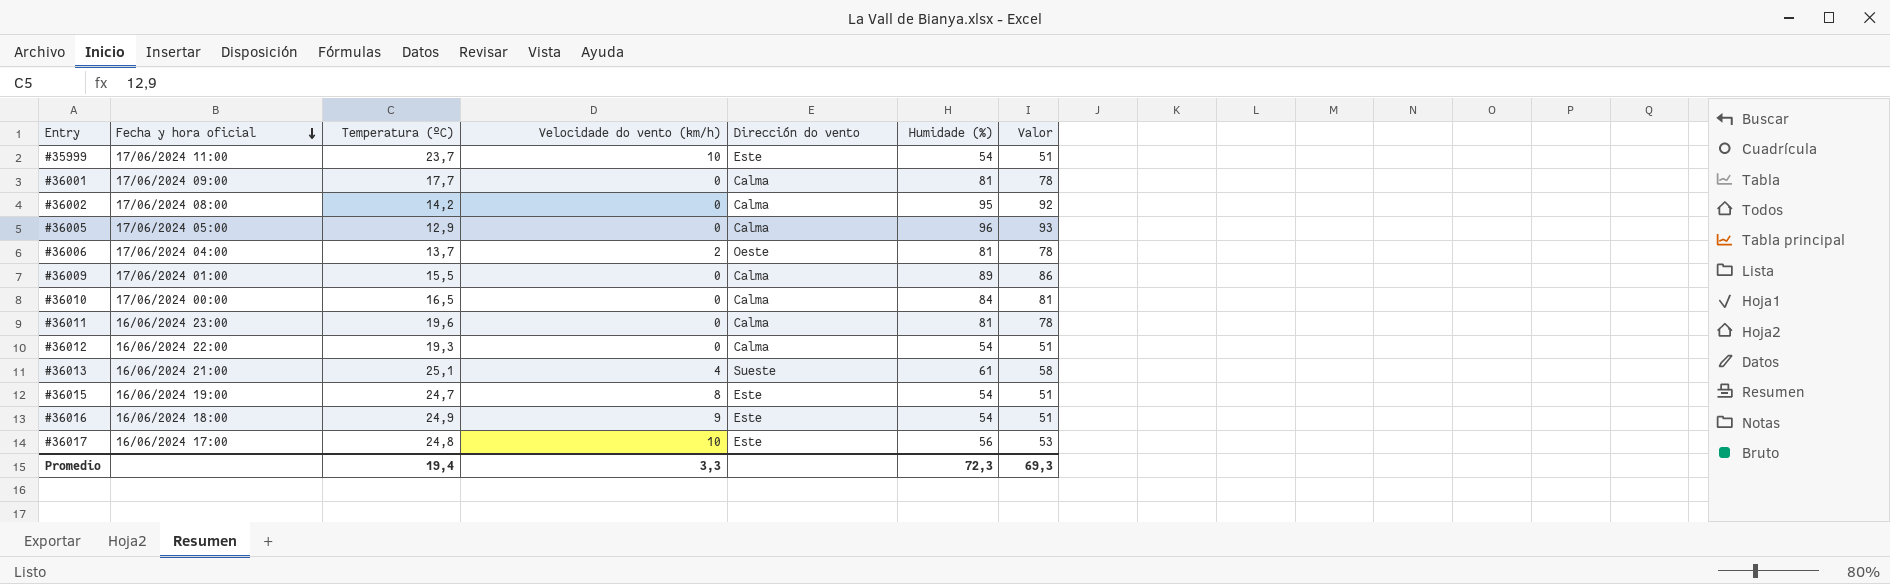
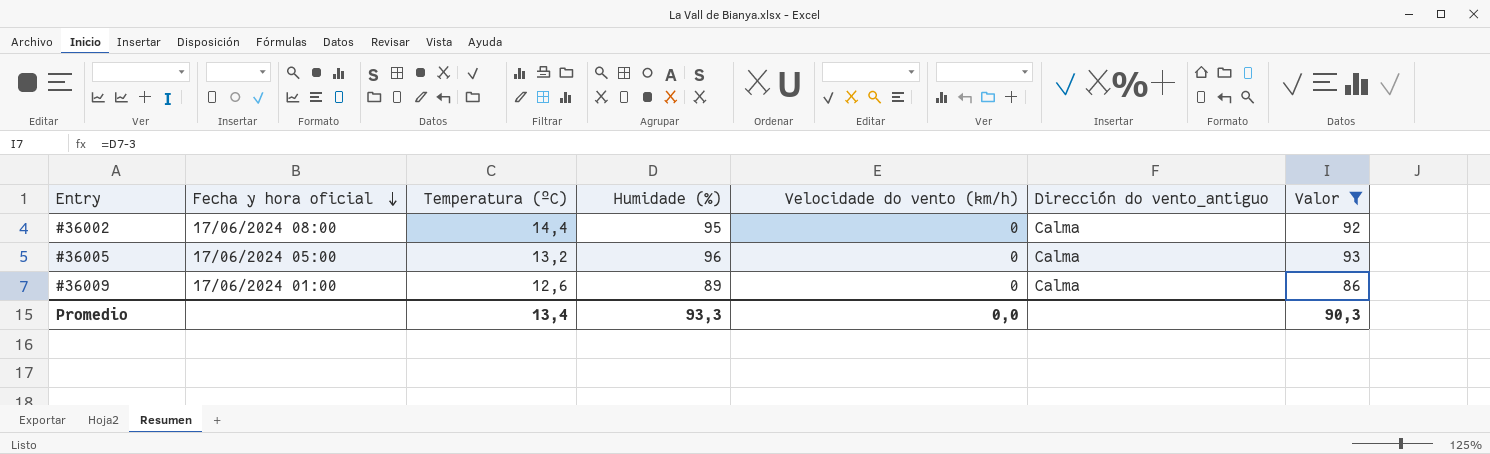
filter: none -> Valor >= 86
column Humidade (%) | position: 6 -> 4
column name: Dirección do vento -> Dirección do vento_antiguo
#36002 | Temperatura (ºC): 14,2 -> 14,4
#36005 | Temperatura (ºC): 12,9 -> 13,2
#36009 | Temperatura (ºC): 15,5 -> 12,6
Promedio | Temperatura (ºC): 19,4 -> 13,4
Promedio | Humidade (%): 72,3 -> 93,3
Promedio | Velocidade do vento (km/h): 3,3 -> 0,0
Promedio | Valor: 69,3 -> 90,3

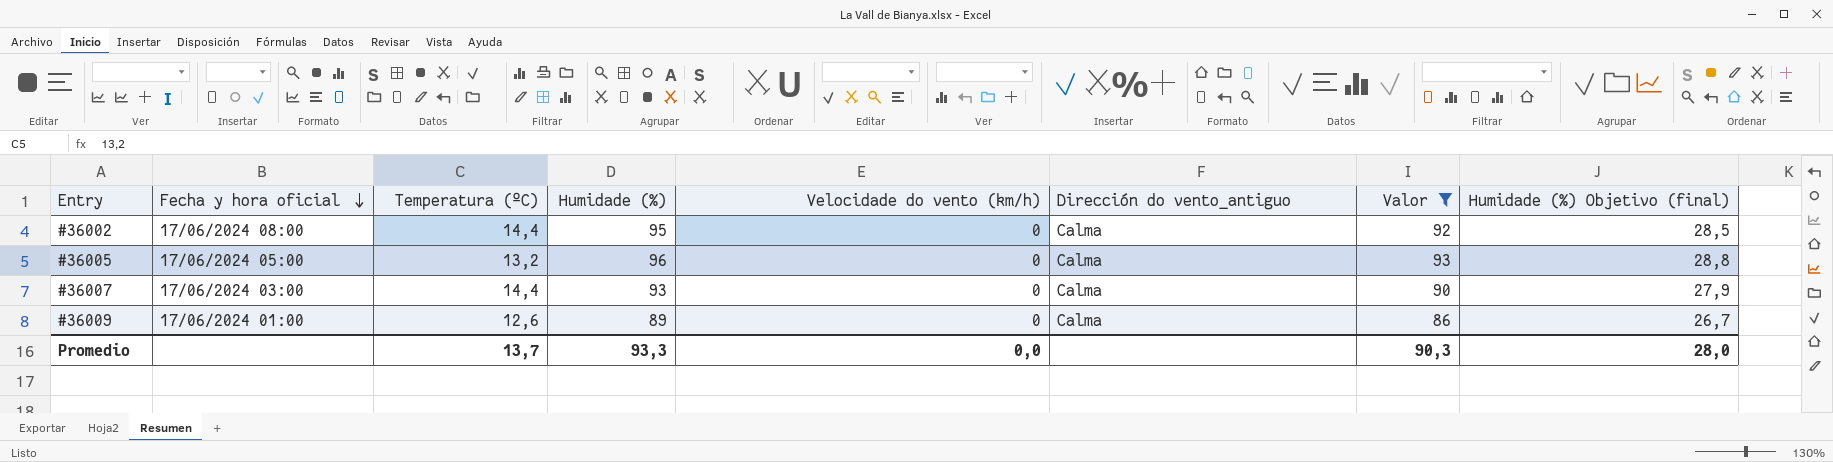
column Humidade (%) Objetivo (final) | formula: none -> [Humidade (%)] * 0,3
row #36007: none -> 17/06/2024 03:00 | 14,4 | 93 | 0 | Calma | 90 | 27,9
Promedio | Temperatura (ºC): 13,4 -> 13,7

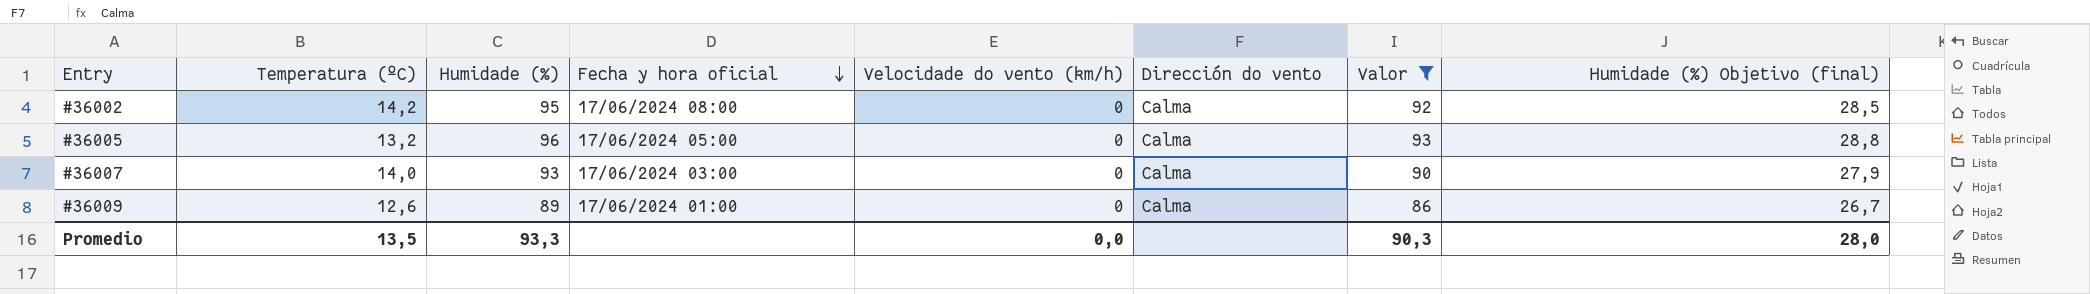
column Fecha y hora oficial | position: 2 -> 4
column name: Dirección do vento_antiguo -> Dirección do vento
#36002 | Temperatura (ºC): 14,4 -> 14,2
#36007 | Temperatura (ºC): 14,4 -> 14,0
Promedio | Temperatura (ºC): 13,7 -> 13,5

